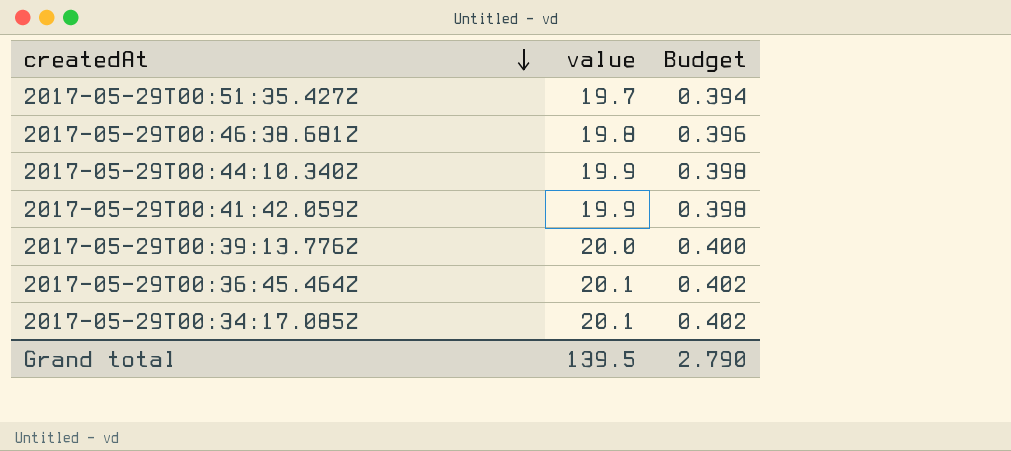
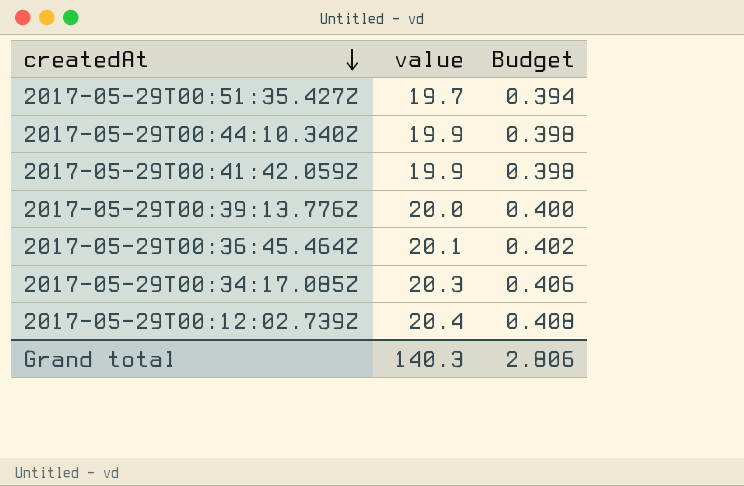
row 2017-05-29T00:46:38.681Z: 19.8 | 0.396 -> none
2017-05-29T00:34:17.085Z | value: 20.1 -> 20.3
2017-05-29T00:34:17.085Z | Budget: 0.402 -> 0.406
row 2017-05-29T00:12:02.739Z: none -> 20.4 | 0.408
Grand total | value: 139.5 -> 140.3
Grand total | Budget: 2.790 -> 2.806

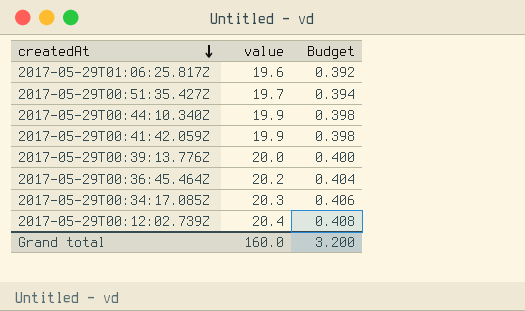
row 2017-05-29T01:06:25.817Z: none -> 19.6 | 0.392
2017-05-29T00:36:45.464Z | value: 20.1 -> 20.2
2017-05-29T00:36:45.464Z | Budget: 0.402 -> 0.404
Grand total | value: 140.3 -> 160.0
Grand total | Budget: 2.806 -> 3.200

